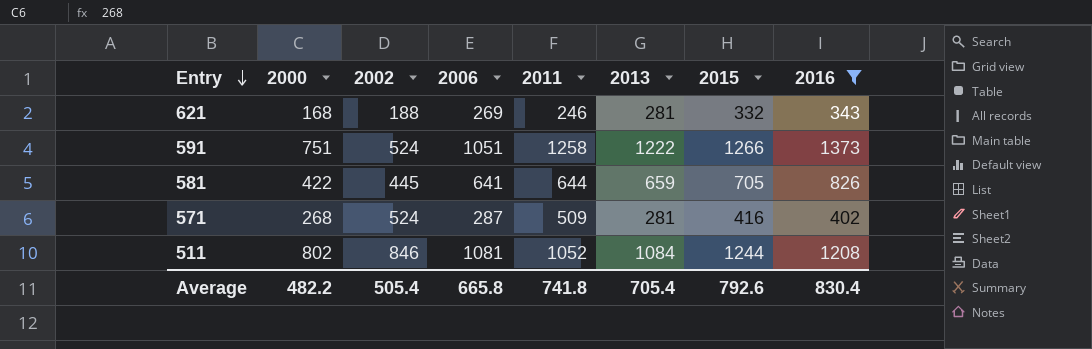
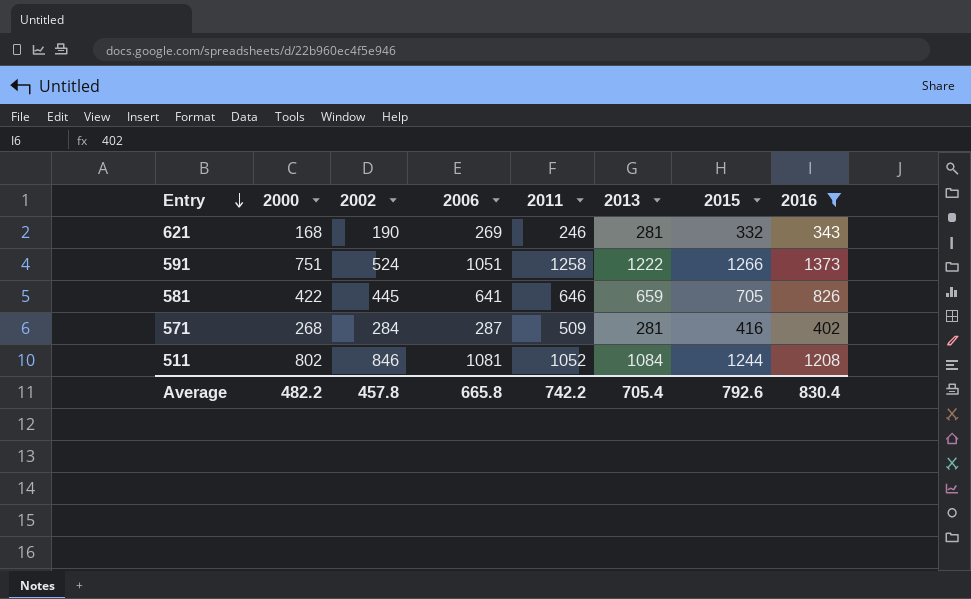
621 | 2002: 188 -> 190
581 | 2011: 644 -> 646
571 | 2002: 524 -> 284
Average | 2002: 505.4 -> 457.8
Average | 2011: 741.8 -> 742.2

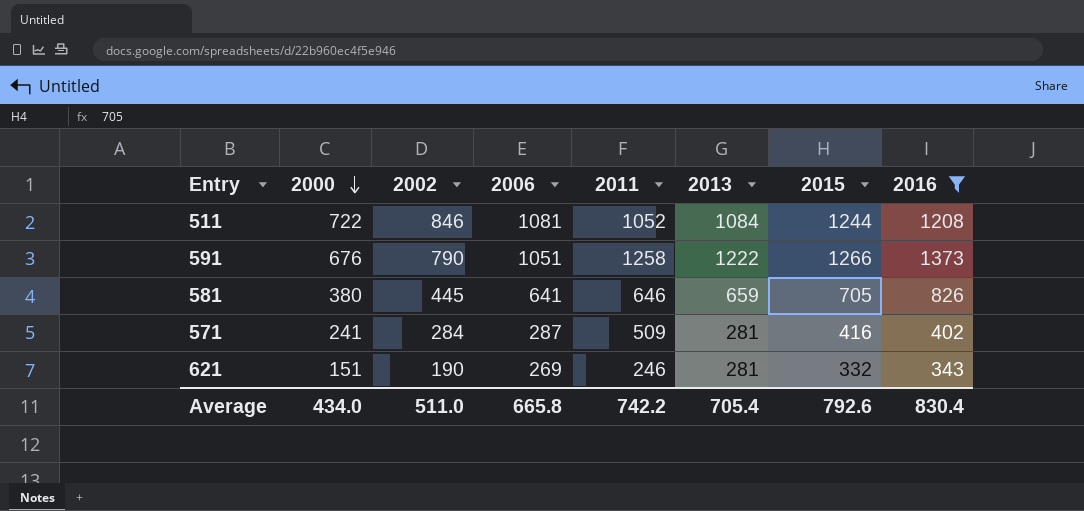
row order: Entry descending -> 2000 descending
511 | 2000: 802 -> 722
591 | 2000: 751 -> 676
591 | 2002: 524 -> 790
581 | 2000: 422 -> 380
571 | 2000: 268 -> 241
621 | 2000: 168 -> 151
Average | 2000: 482.2 -> 434.0
Average | 2002: 457.8 -> 511.0

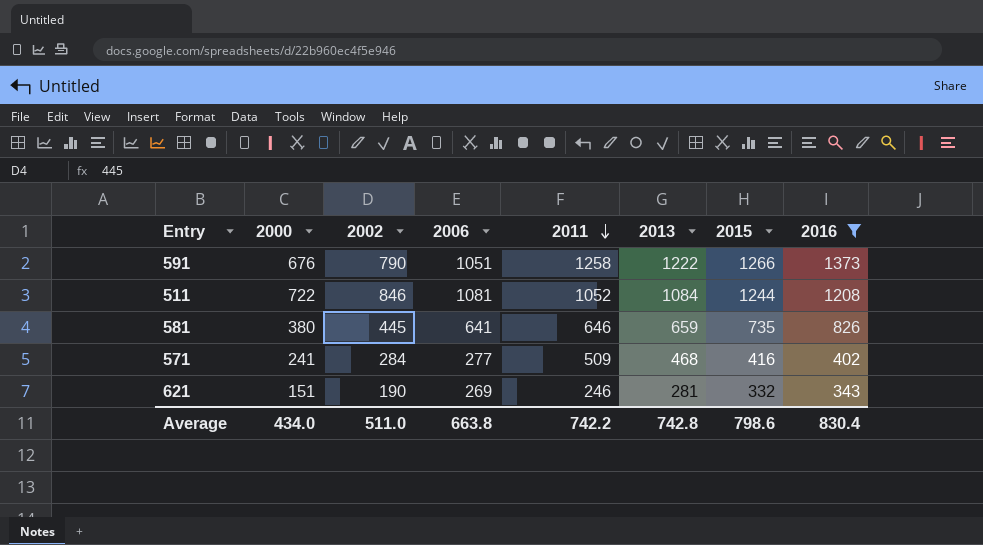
row order: 2000 descending -> 2011 descending
581 | 2015: 705 -> 735
571 | 2006: 287 -> 277
571 | 2013: 281 -> 468
Average | 2006: 665.8 -> 663.8
Average | 2013: 705.4 -> 742.8
Average | 2015: 792.6 -> 798.6

